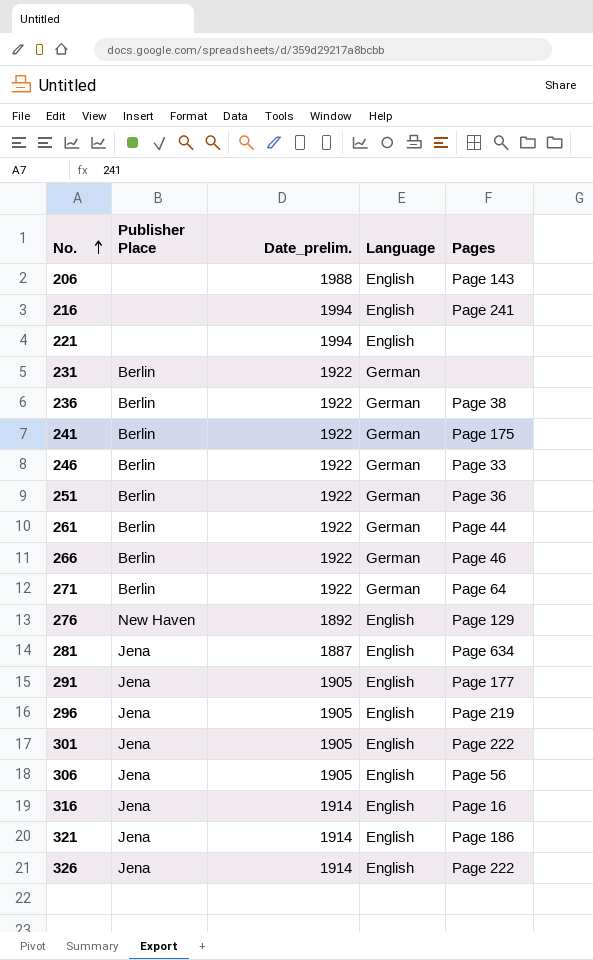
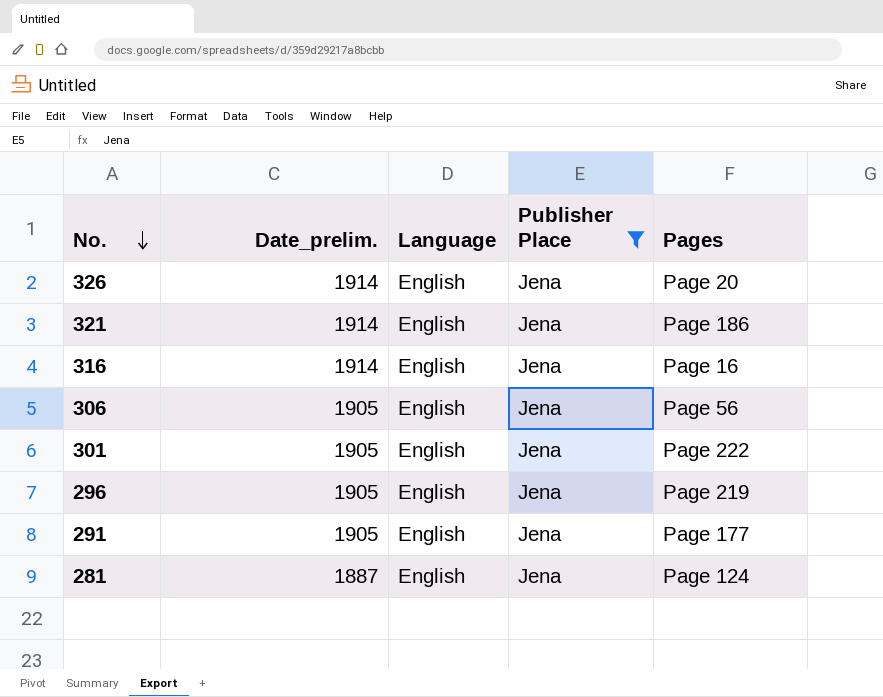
filter: none -> Publisher Place = Jena
row order: No. ascending -> No. descending
column Publisher Place | position: 2 -> 4
326 | Pages: Page 222 -> Page 20
281 | Pages: Page 634 -> Page 124

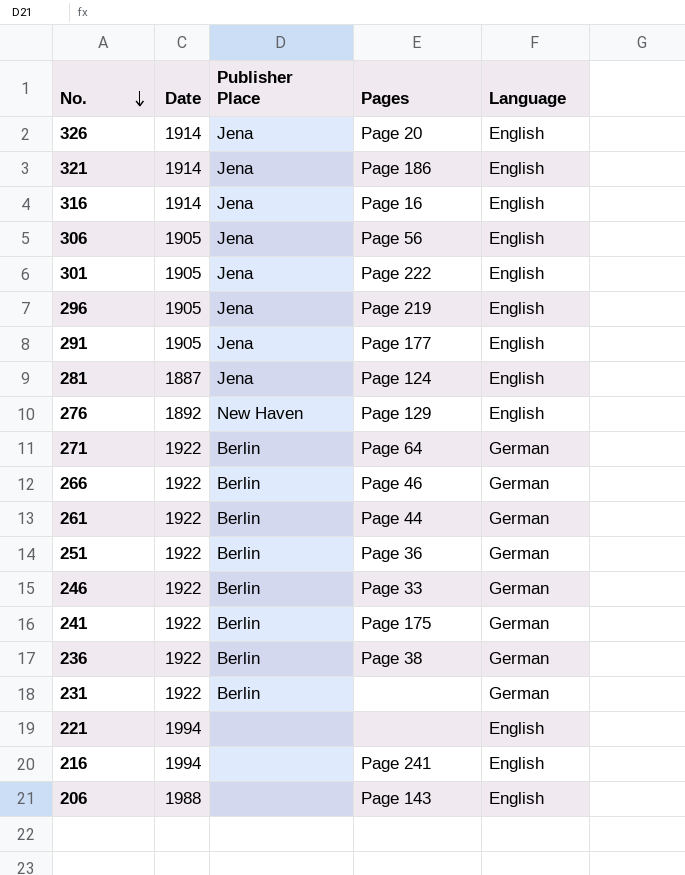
filter: Publisher Place = Jena -> none
column name: Date_prelim. -> Date
column Language | position: 3 -> 5

